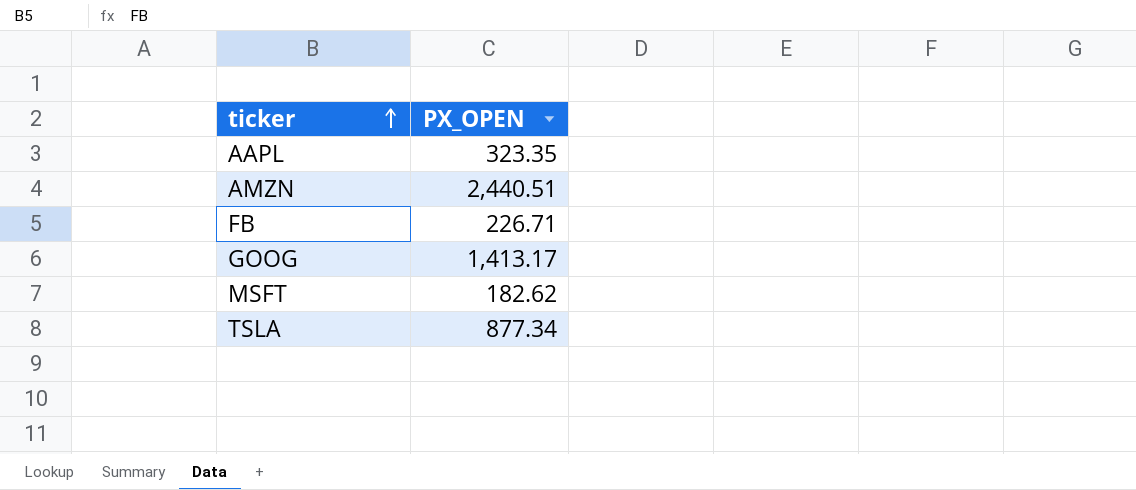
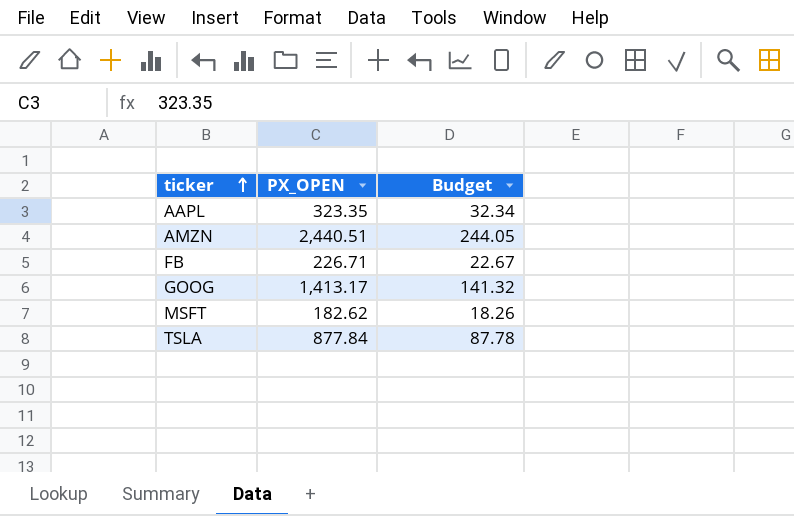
column Budget | formula: none -> [PX_OPEN] * 0.1
TSLA | PX_OPEN: 877.34 -> 877.84

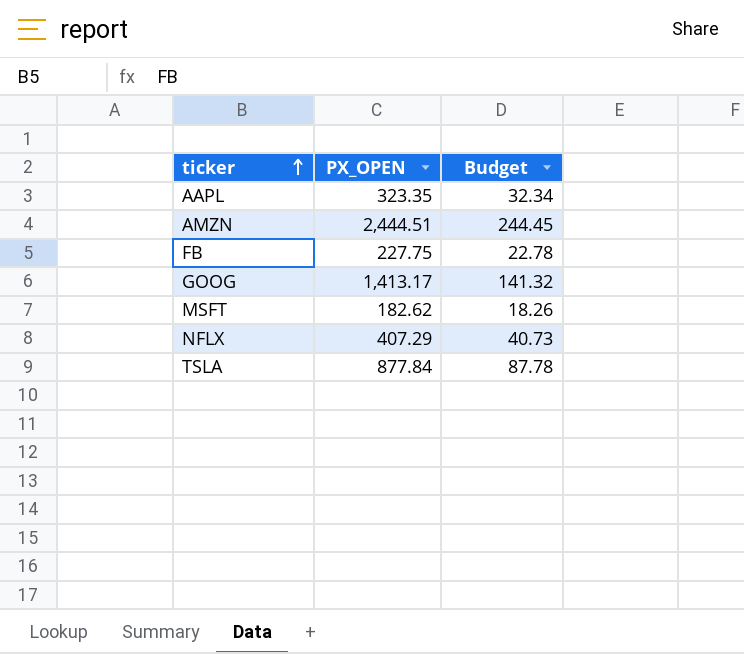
AMZN | PX_OPEN: 2,440.51 -> 2,444.51
AMZN | Budget: 244.05 -> 244.45
FB | PX_OPEN: 226.71 -> 227.75
FB | Budget: 22.67 -> 22.78
row NFLX: none -> 407.29 | 40.73

